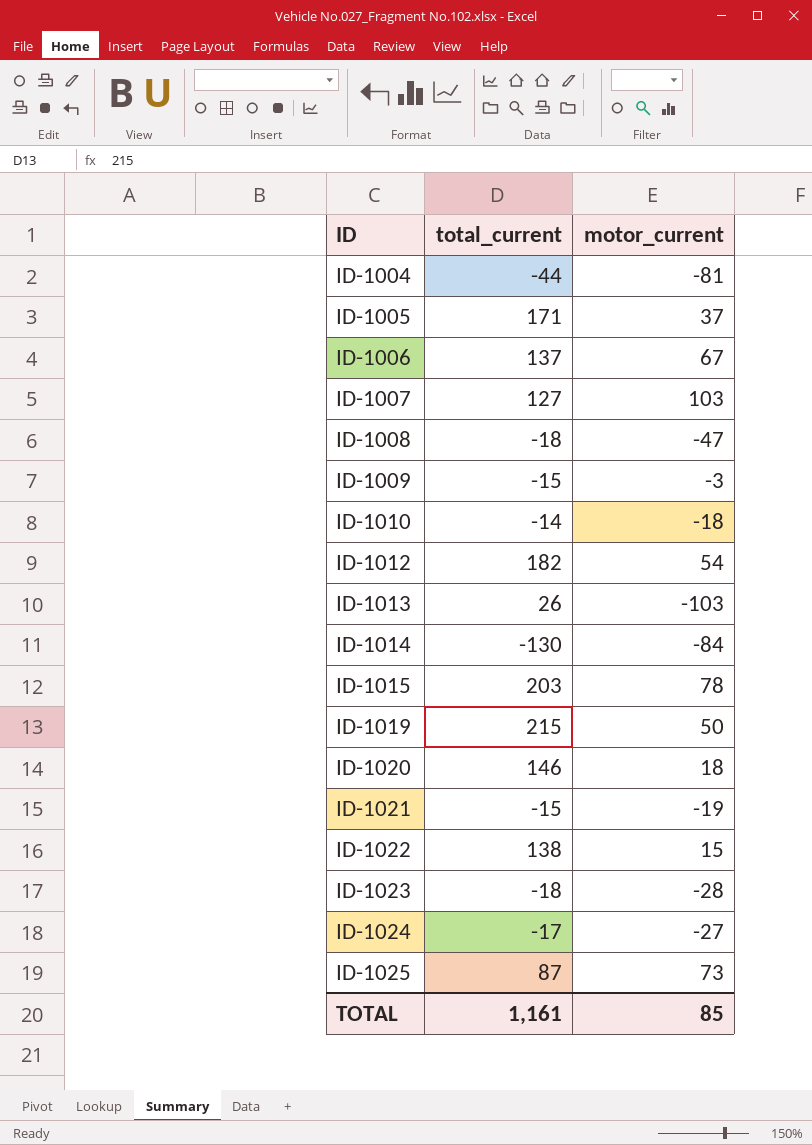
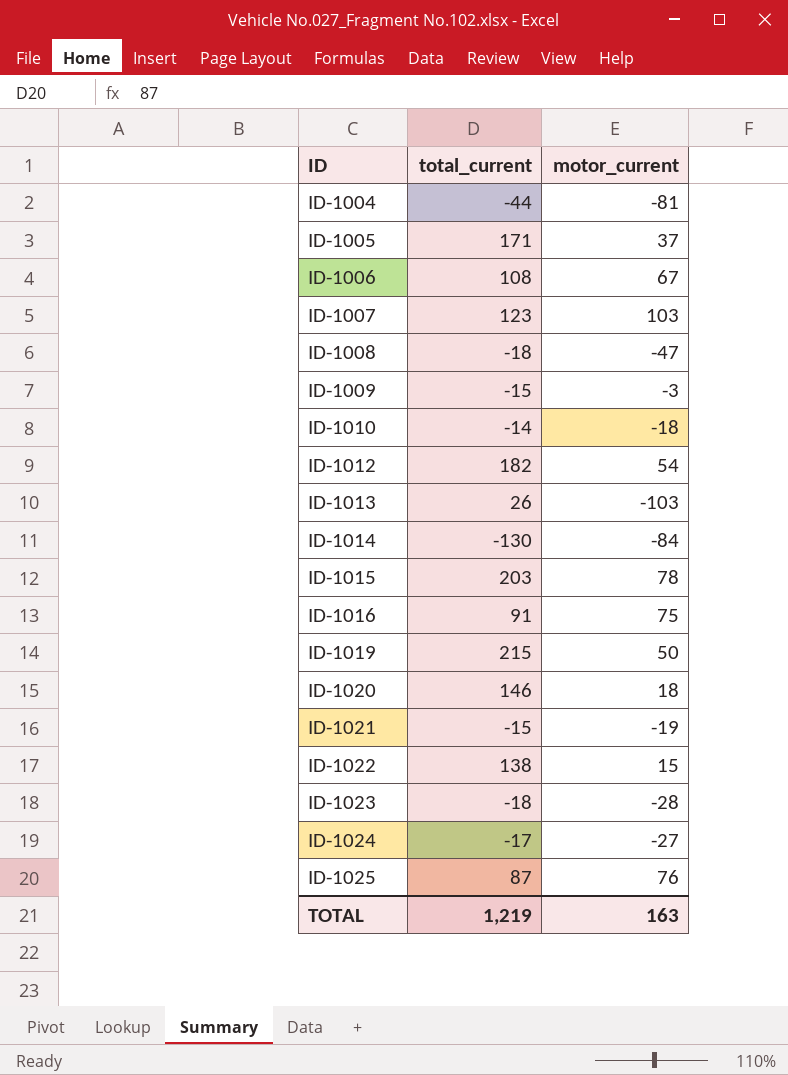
ID-1006 | total_current: 137 -> 108
ID-1007 | total_current: 127 -> 123
row ID-1016: none -> 91 | 75
ID-1025 | motor_current: 73 -> 76
TOTAL | total_current: 1,161 -> 1,219
TOTAL | motor_current: 85 -> 163

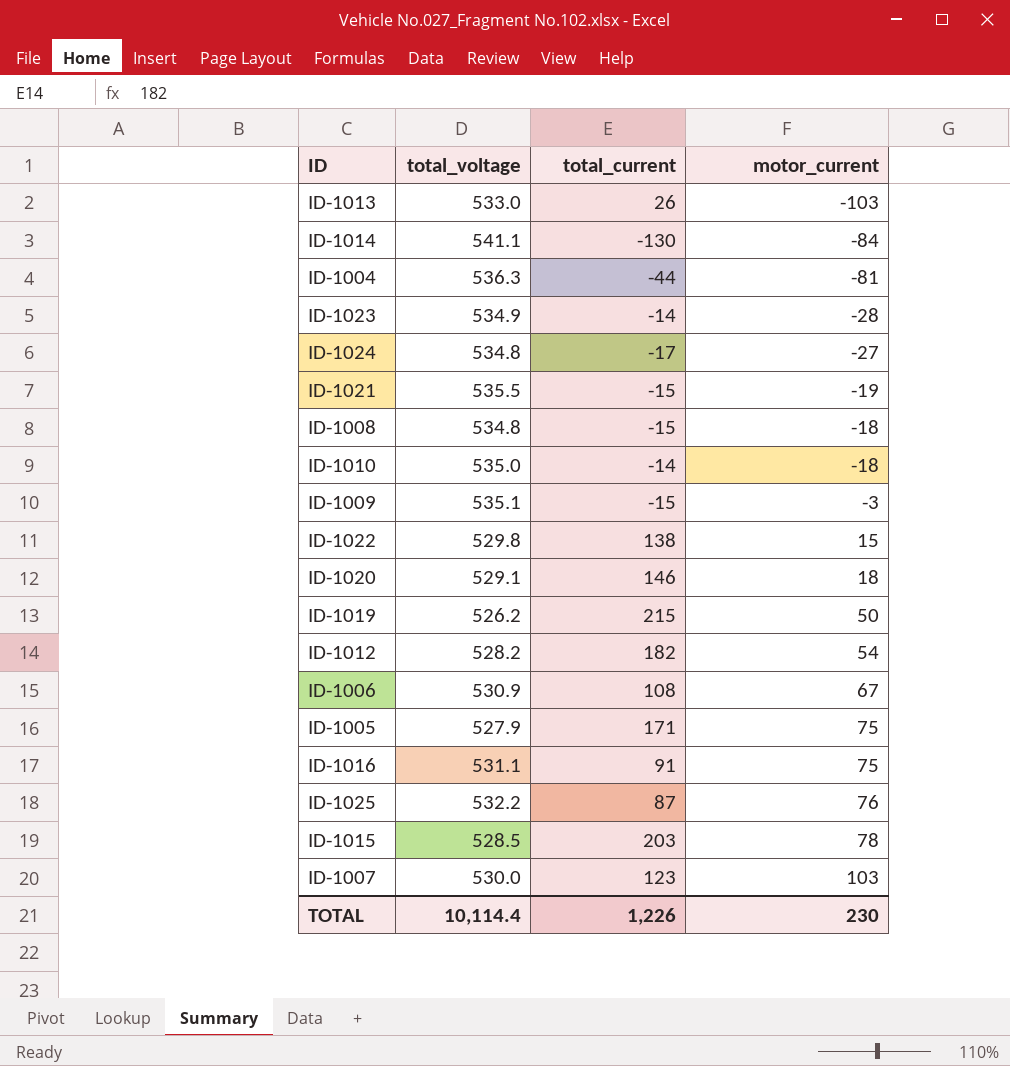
row order: ID ascending -> motor_current ascending
column total_voltage | position: none -> 2
ID-1023 | total_current: -18 -> -14
ID-1008 | total_current: -18 -> -15
ID-1008 | motor_current: -47 -> -18
ID-1005 | motor_current: 37 -> 75
TOTAL | total_current: 1,219 -> 1,226
TOTAL | motor_current: 163 -> 230

